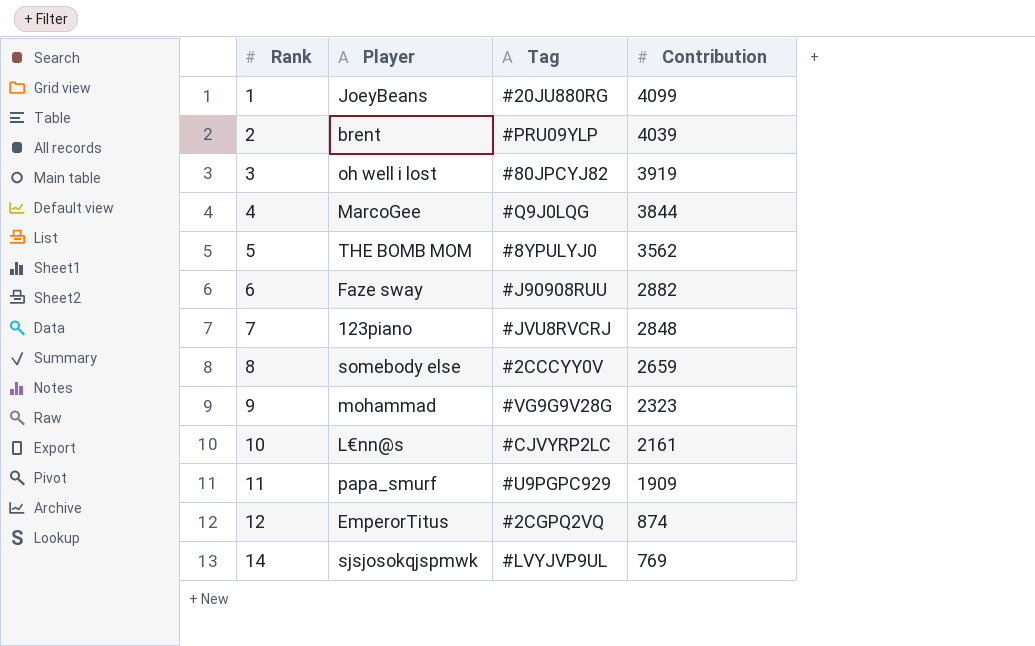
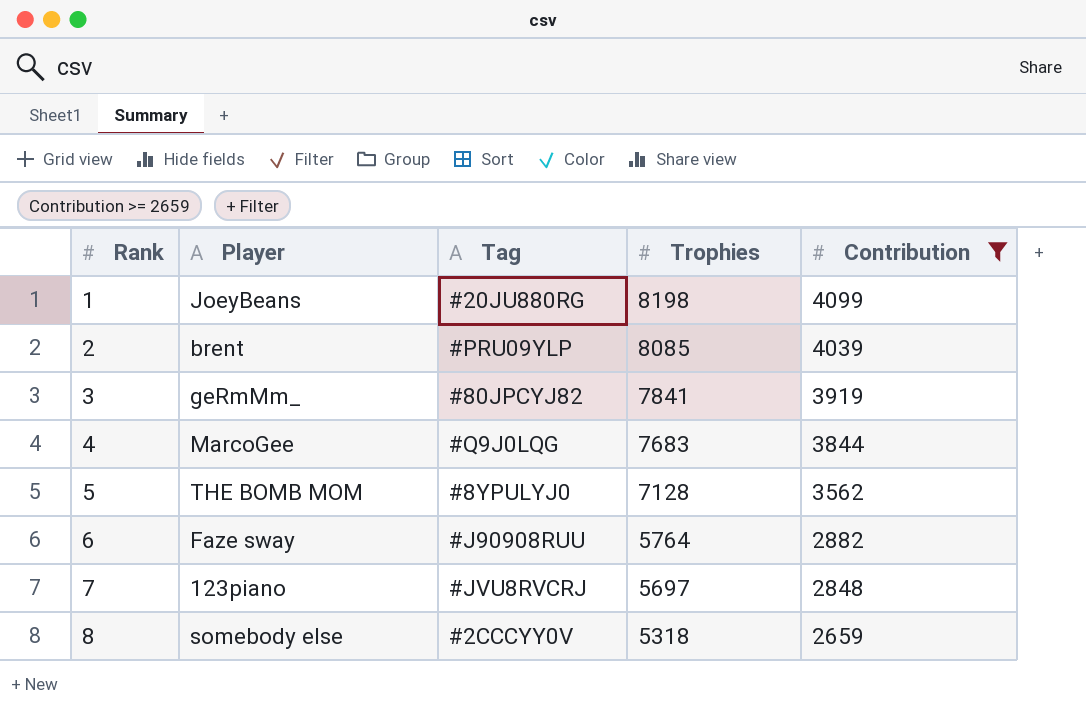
filter: none -> Contribution >= 2659
column Trophies | position: none -> 4
3 | Player: oh well i lost -> geRmMm_

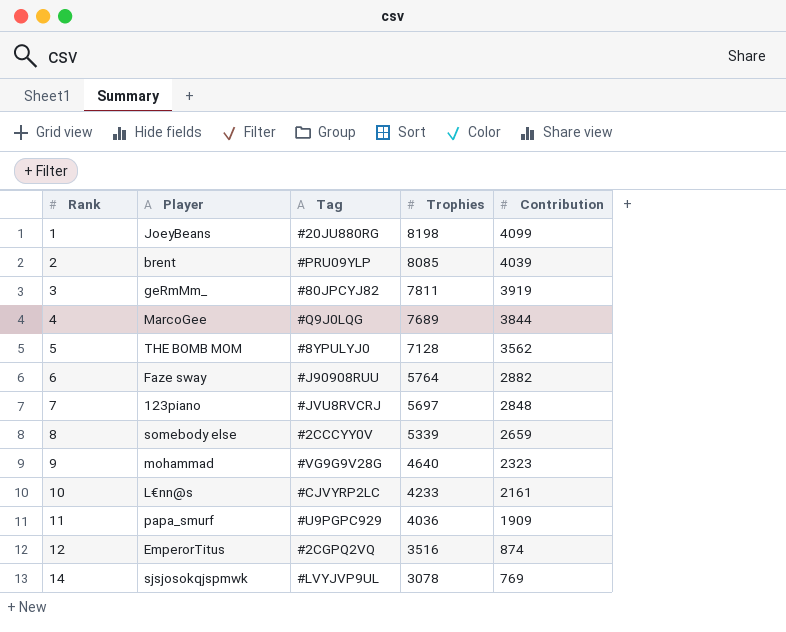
filter: Contribution >= 2659 -> none
3 | Trophies: 7841 -> 7811
4 | Trophies: 7683 -> 7689
8 | Trophies: 5318 -> 5339

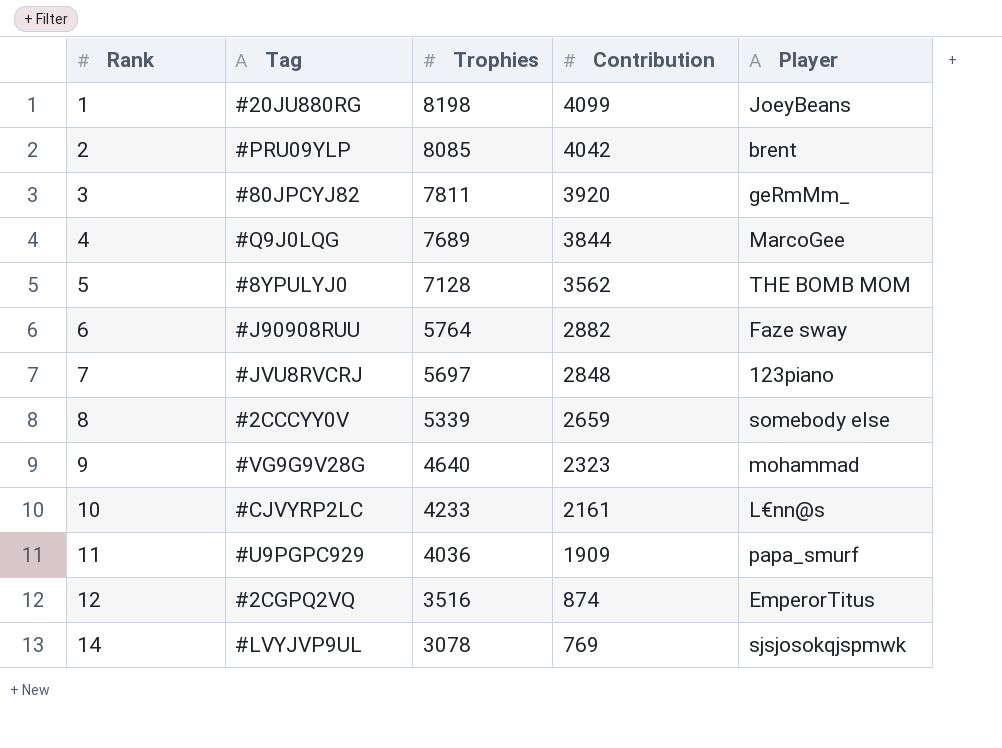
column Player | position: 2 -> 5
2 | Contribution: 4039 -> 4042
3 | Contribution: 3919 -> 3920

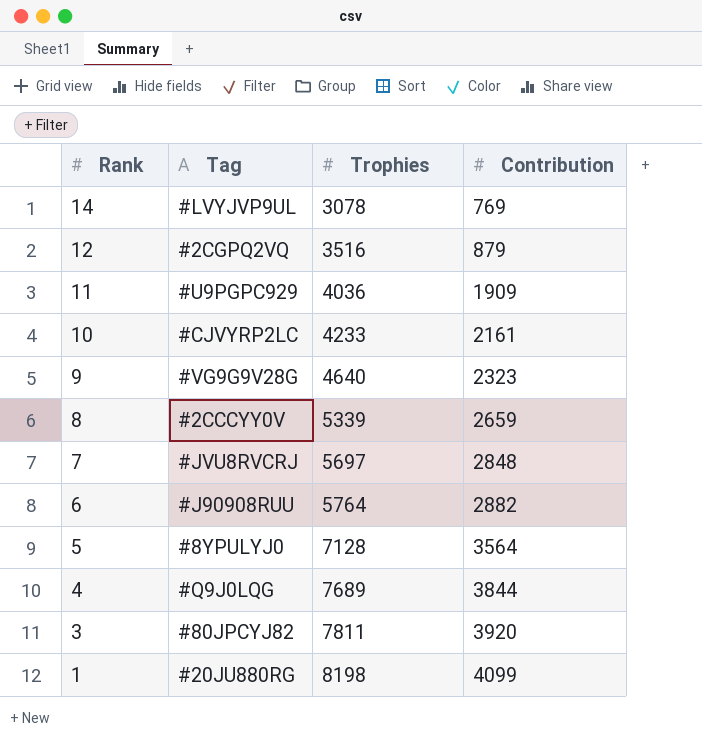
row order: Rank ascending -> Rank descending
column Player | position: 5 -> none
row 2: #PRU09YLP | 8085 | 4042 | brent -> none
12 | Contribution: 874 -> 879
5 | Contribution: 3562 -> 3564

